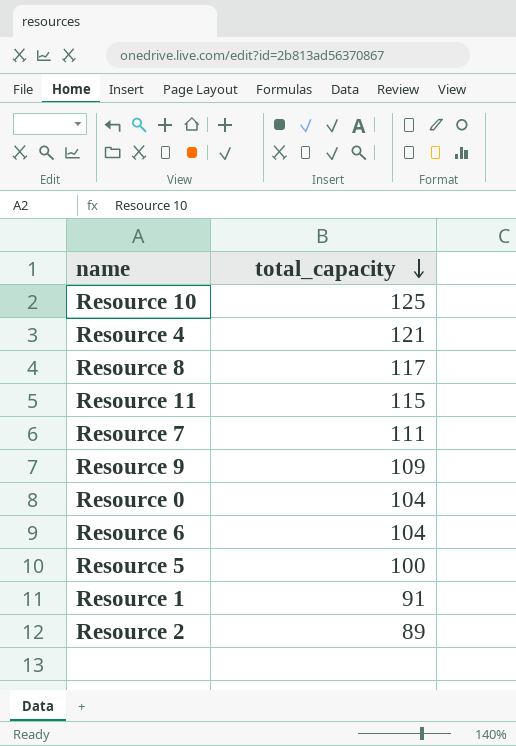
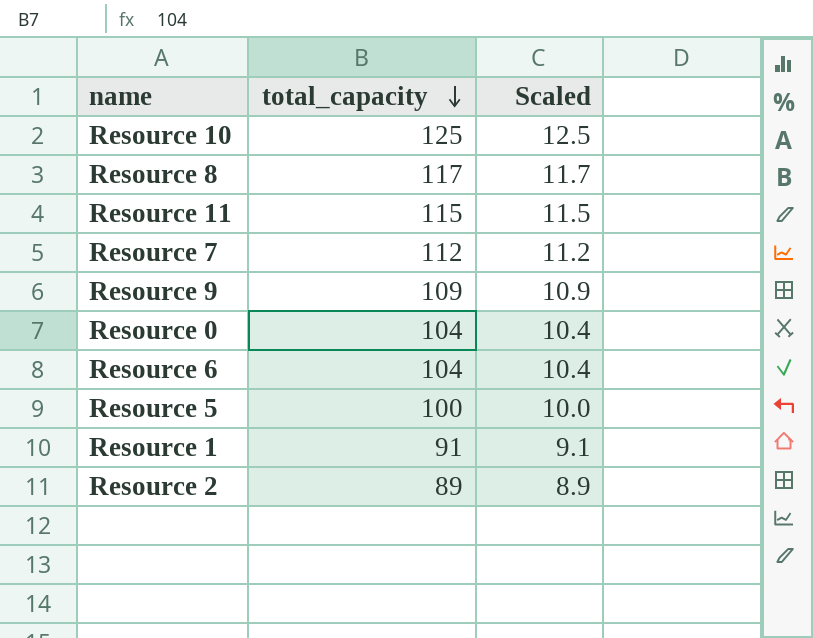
column Scaled | formula: none -> [total_capacity] * 0.1
row Resource 4: 121 -> none
Resource 7 | total_capacity: 111 -> 112

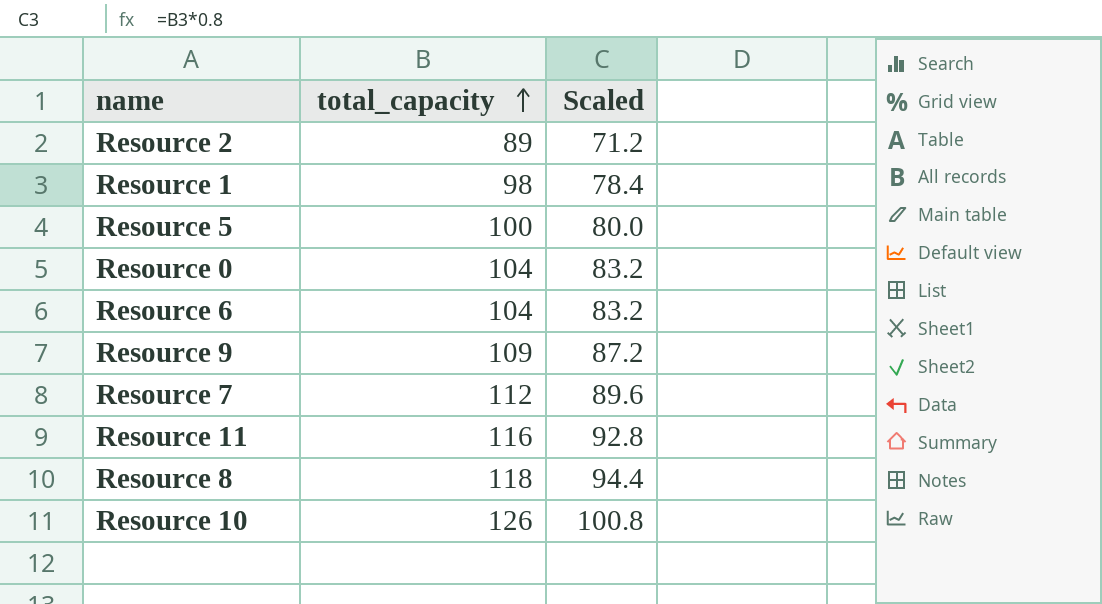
row order: total_capacity descending -> total_capacity ascending
column Scaled | formula: [total_capacity] * 0.1 -> [total_capacity] * 0.8
Resource 1 | total_capacity: 91 -> 98
Resource 11 | total_capacity: 115 -> 116
Resource 8 | total_capacity: 117 -> 118
Resource 10 | total_capacity: 125 -> 126

